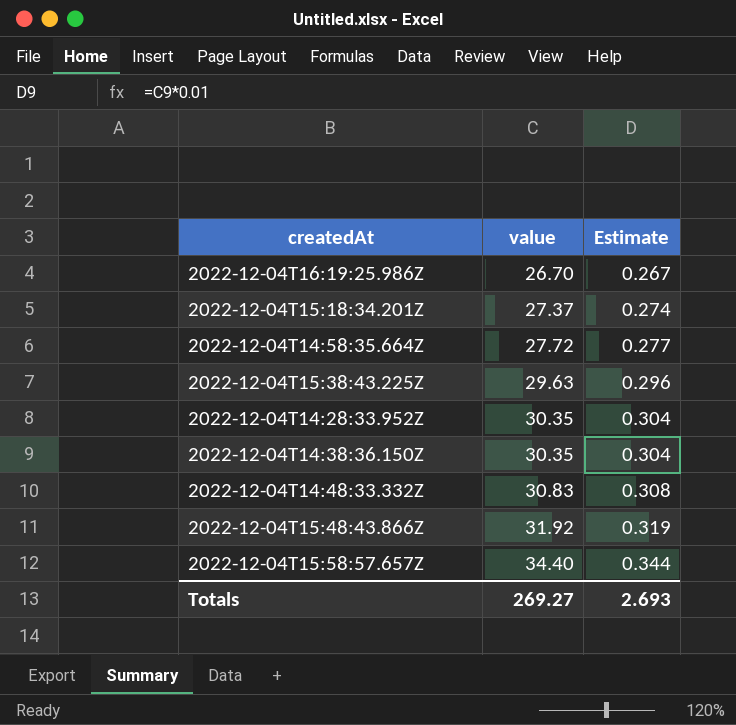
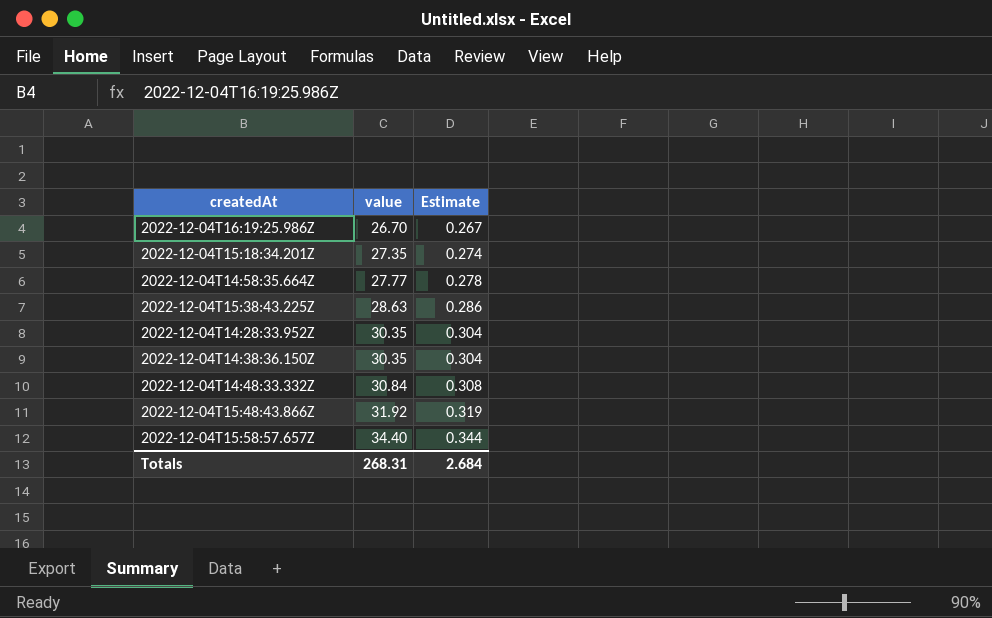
2022-12-04T15:18:34.201Z | value: 27.37 -> 27.35
2022-12-04T14:58:35.664Z | value: 27.72 -> 27.77
2022-12-04T14:58:35.664Z | Estimate: 0.277 -> 0.278
2022-12-04T15:38:43.225Z | value: 29.63 -> 28.63
2022-12-04T15:38:43.225Z | Estimate: 0.296 -> 0.286
2022-12-04T14:48:33.332Z | value: 30.83 -> 30.84
Totals | value: 269.27 -> 268.31
Totals | Estimate: 2.693 -> 2.684

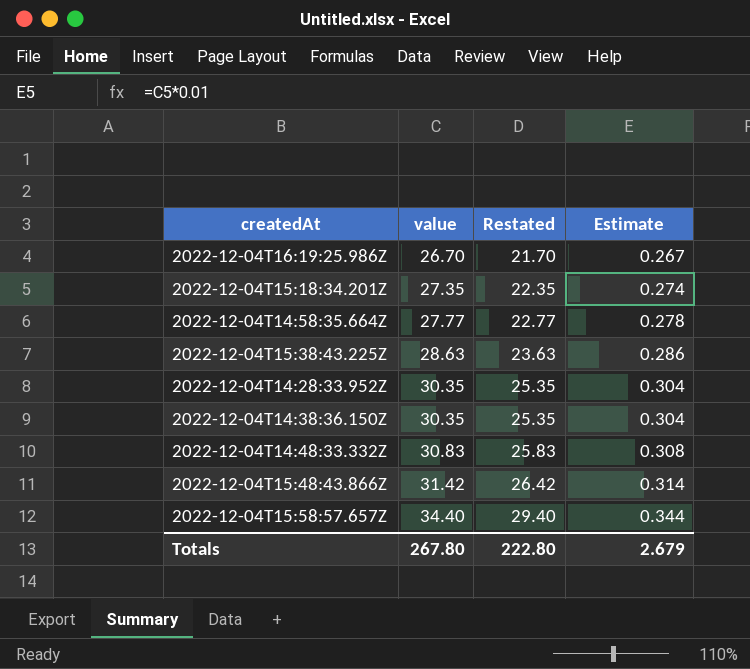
column Restated | formula: none -> [value] - 5
2022-12-04T14:48:33.332Z | value: 30.84 -> 30.83
2022-12-04T15:48:43.866Z | value: 31.92 -> 31.42
2022-12-04T15:48:43.866Z | Estimate: 0.319 -> 0.314
Totals | value: 268.31 -> 267.80
Totals | Estimate: 2.684 -> 2.679

